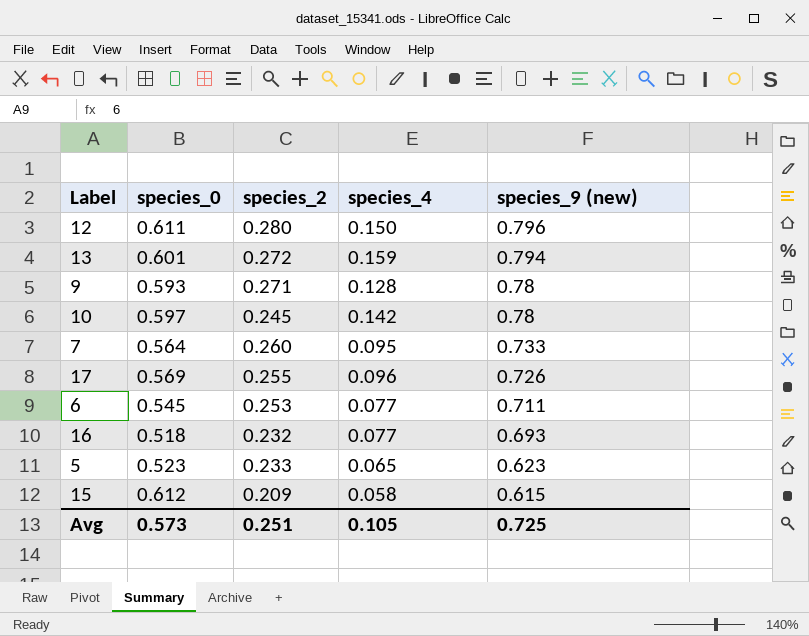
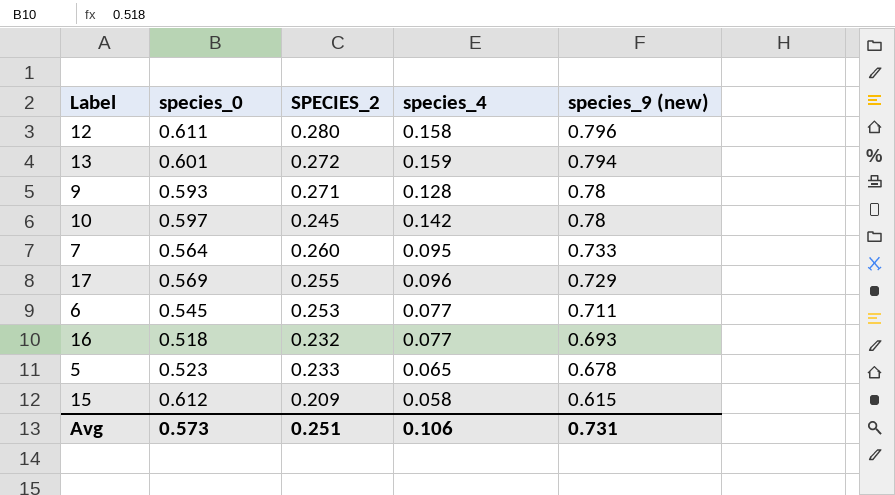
column name: species_2 -> SPECIES_2
12 | species_4: 0.150 -> 0.158
17 | species_9 (new): 0.726 -> 0.729
5 | species_9 (new): 0.623 -> 0.678
Avg | species_4: 0.105 -> 0.106
Avg | species_9 (new): 0.725 -> 0.731

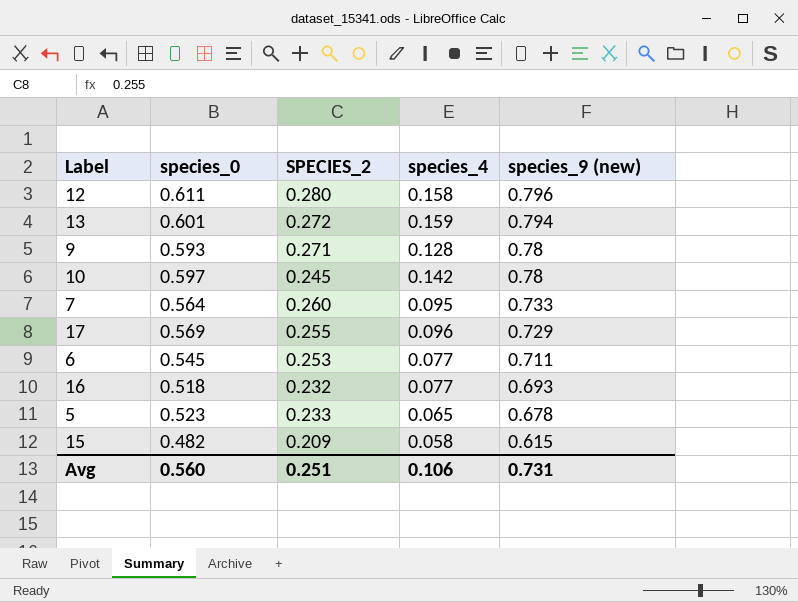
15 | species_0: 0.612 -> 0.482
Avg | species_0: 0.573 -> 0.560

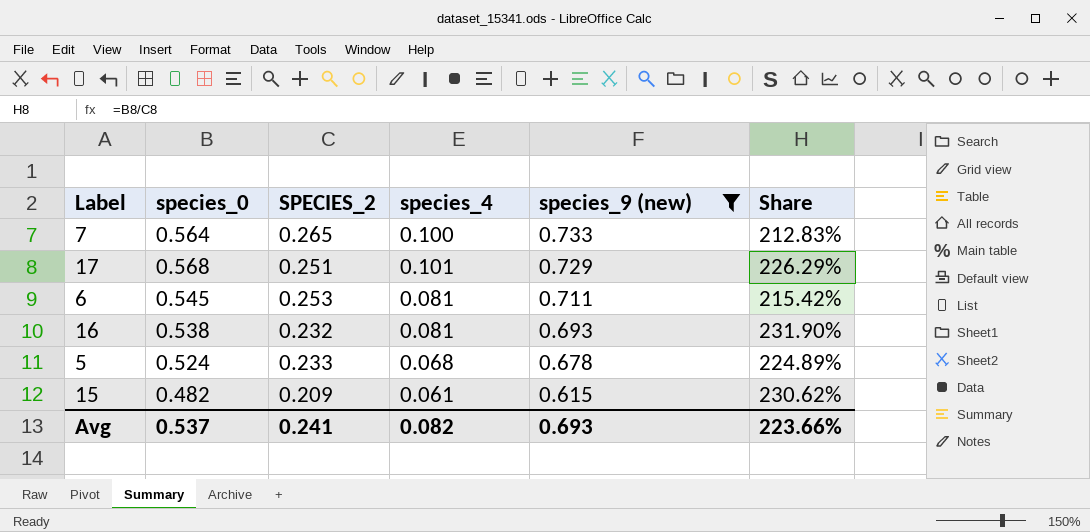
filter: none -> species_9 (new) <= 0.733
column Share | formula: none -> [species_0] / [SPECIES_2]
7 | SPECIES_2: 0.260 -> 0.265
7 | species_4: 0.095 -> 0.100
17 | species_0: 0.569 -> 0.568
17 | SPECIES_2: 0.255 -> 0.251
17 | species_4: 0.096 -> 0.101
6 | species_4: 0.077 -> 0.081
16 | species_0: 0.518 -> 0.538
16 | species_4: 0.077 -> 0.081
5 | species_0: 0.523 -> 0.524
5 | species_4: 0.065 -> 0.068
15 | species_4: 0.058 -> 0.061
Avg | species_0: 0.560 -> 0.537
Avg | SPECIES_2: 0.251 -> 0.241
Avg | species_4: 0.106 -> 0.082
Avg | species_9 (new): 0.731 -> 0.693

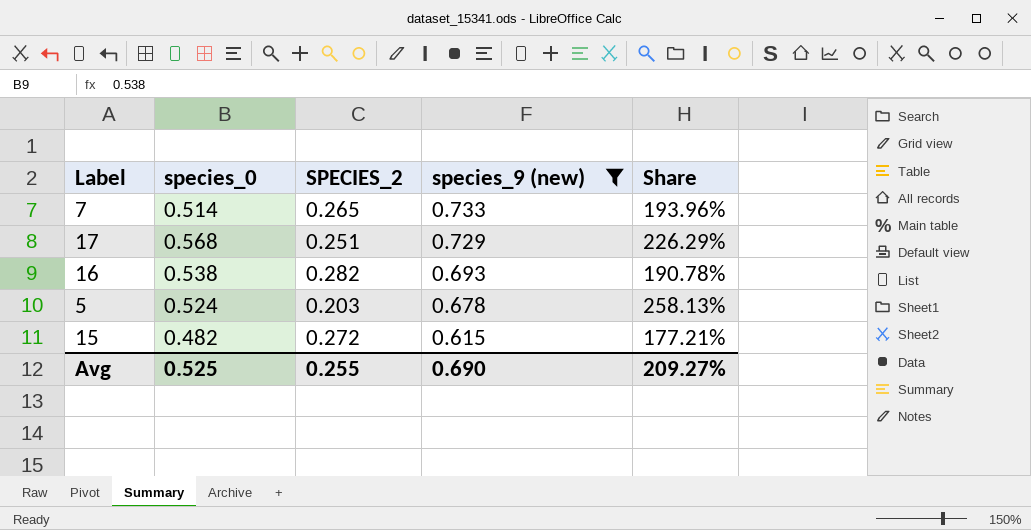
column species_4 | position: 4 -> none
row 6: 0.545 | 0.253 | 0.081 | 0.711 | 215.42% -> none
7 | species_0: 0.564 -> 0.514
7 | Share: 212.83% -> 193.96%
16 | SPECIES_2: 0.232 -> 0.282
16 | Share: 231.90% -> 190.78%
5 | SPECIES_2: 0.233 -> 0.203
5 | Share: 224.89% -> 258.13%
15 | SPECIES_2: 0.209 -> 0.272
15 | Share: 230.62% -> 177.21%
Avg | species_0: 0.537 -> 0.525
Avg | SPECIES_2: 0.241 -> 0.255
Avg | species_9 (new): 0.693 -> 0.690
Avg | Share: 223.66% -> 209.27%

